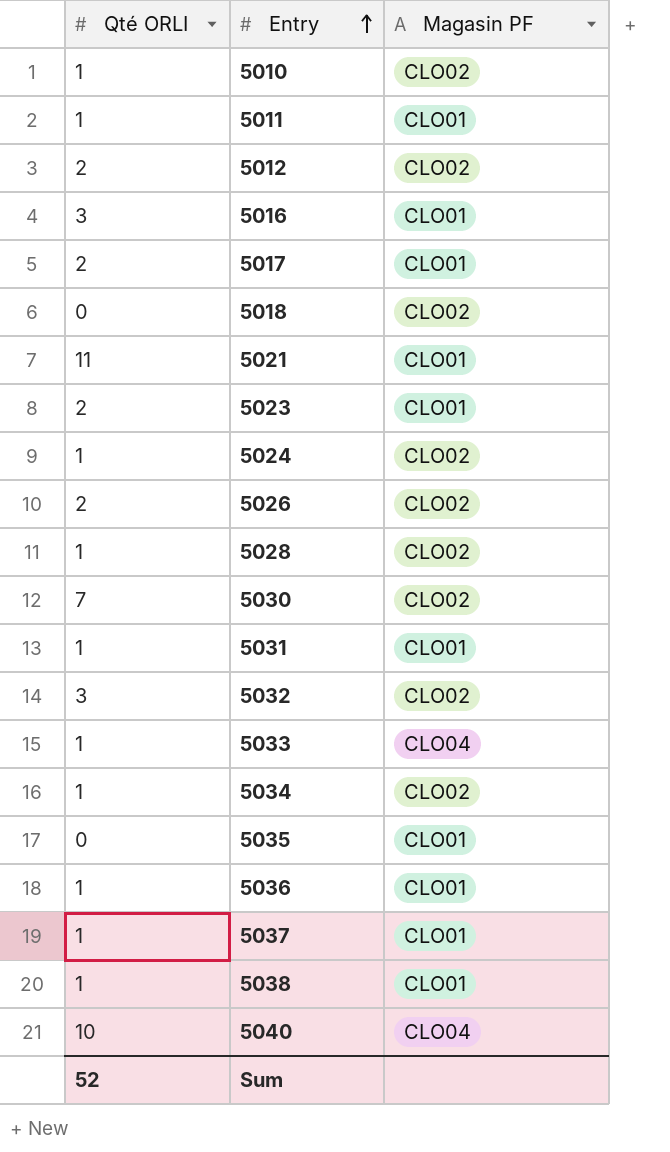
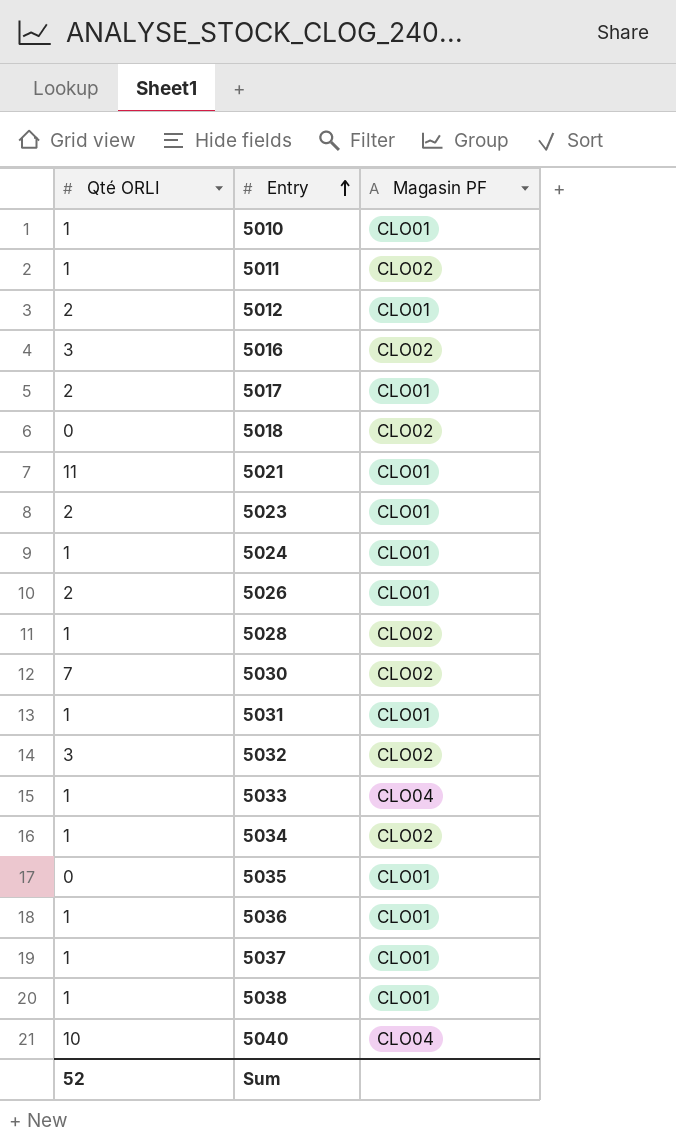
5010 | Magasin PF: CLO02 -> CLO01
5011 | Magasin PF: CLO01 -> CLO02
5012 | Magasin PF: CLO02 -> CLO01
5016 | Magasin PF: CLO01 -> CLO02
5024 | Magasin PF: CLO02 -> CLO01
5026 | Magasin PF: CLO02 -> CLO01

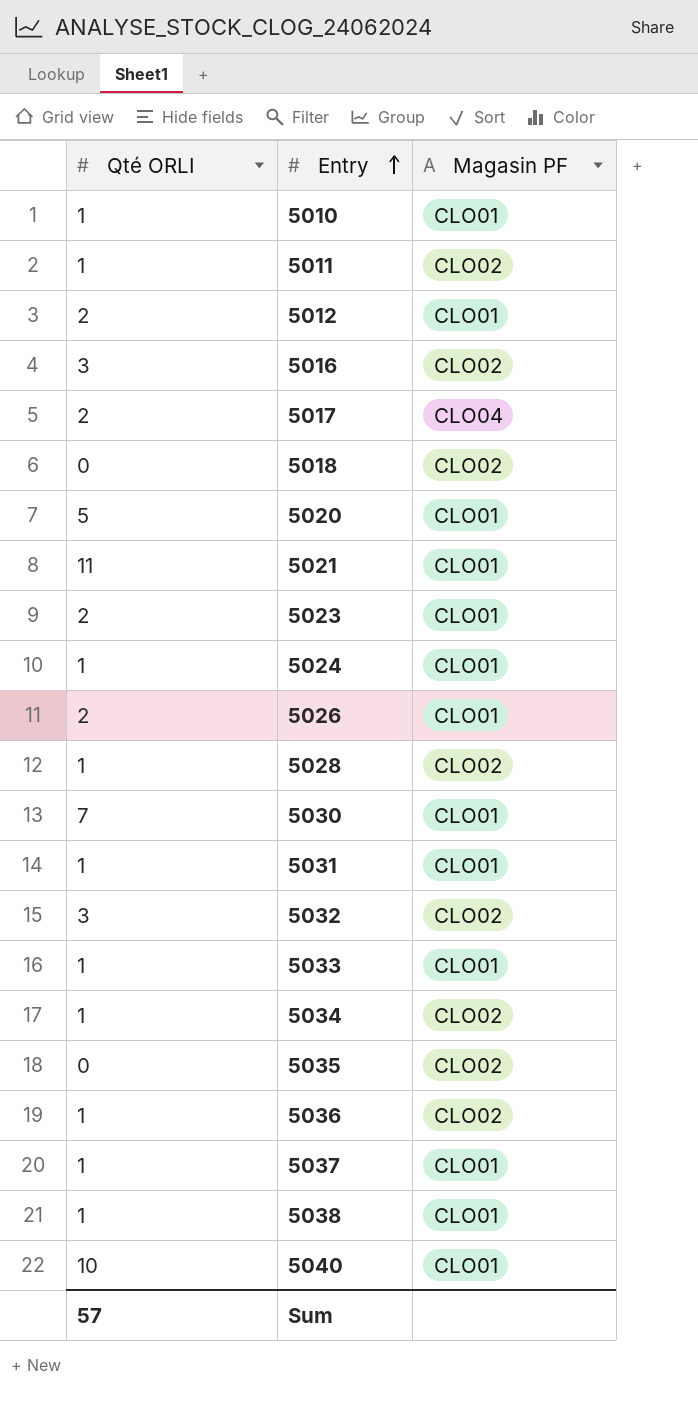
5017 | Magasin PF: CLO01 -> CLO04
row 5020: none -> 5 | CLO01
5030 | Magasin PF: CLO02 -> CLO01
5033 | Magasin PF: CLO04 -> CLO01
5035 | Magasin PF: CLO01 -> CLO02
5036 | Magasin PF: CLO01 -> CLO02
5040 | Magasin PF: CLO04 -> CLO01
Sum | Qté ORLI: 52 -> 57

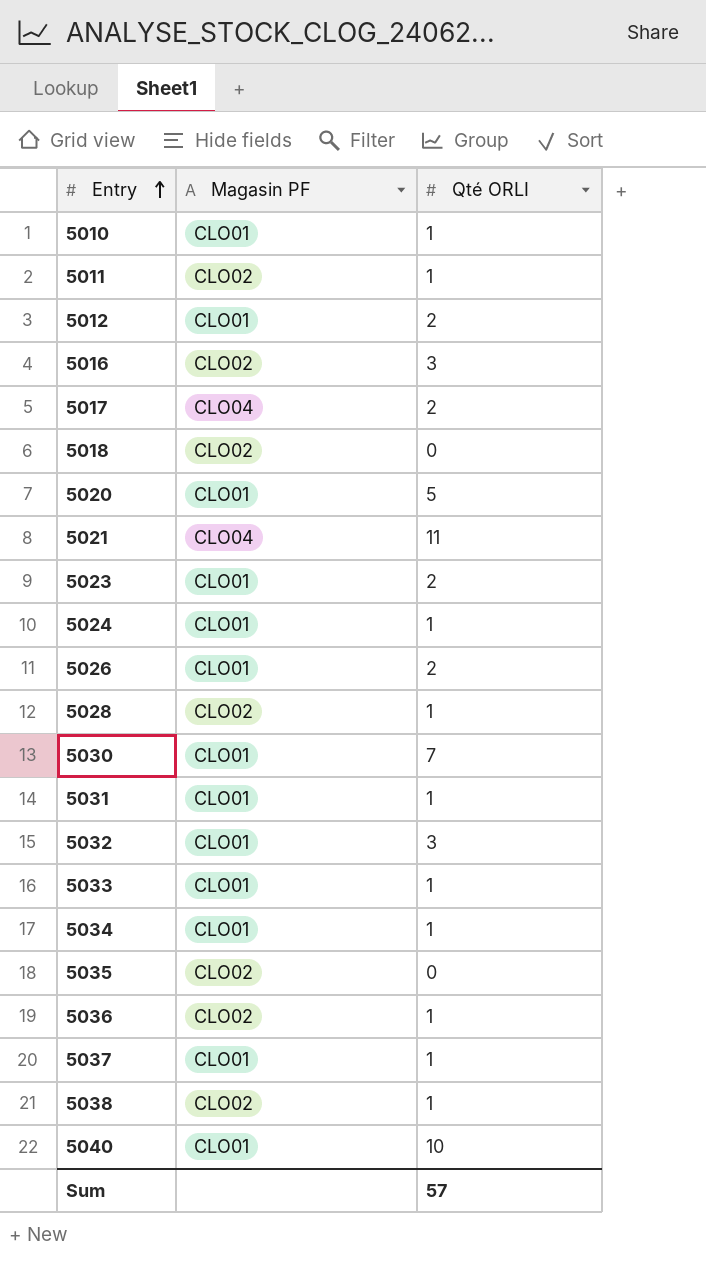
column Qté ORLI | position: 1 -> 3
5021 | Magasin PF: CLO01 -> CLO04
5032 | Magasin PF: CLO02 -> CLO01
5034 | Magasin PF: CLO02 -> CLO01
5038 | Magasin PF: CLO01 -> CLO02

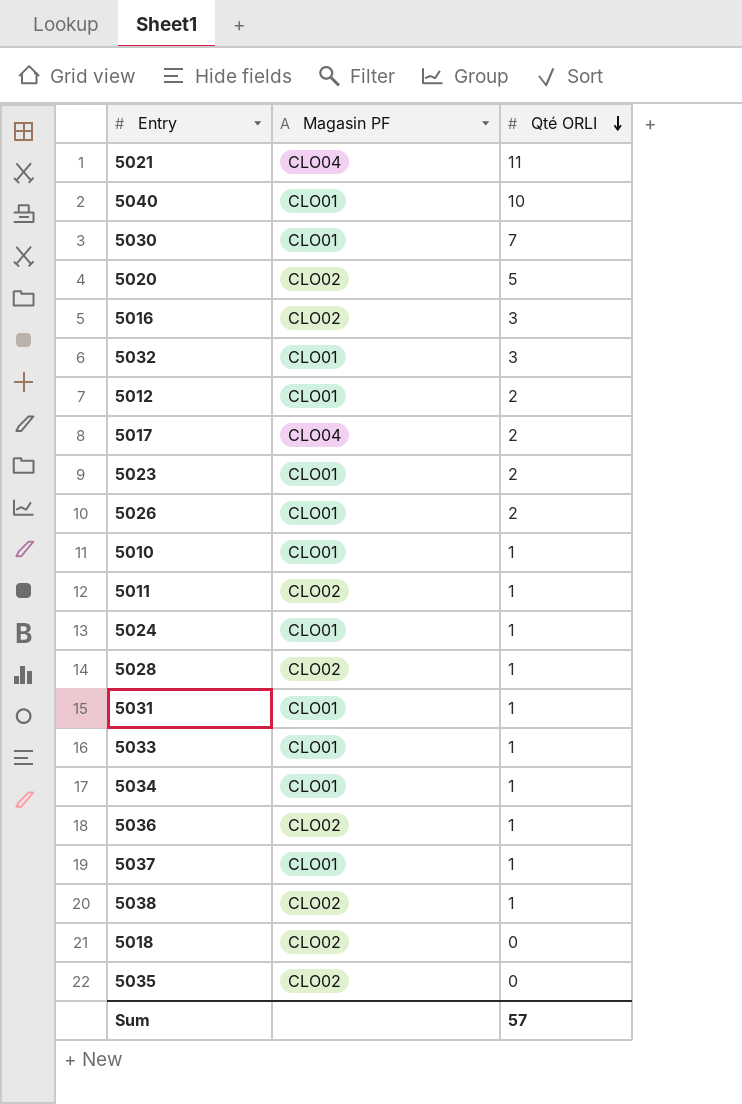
row order: Entry ascending -> Qté ORLI descending
5020 | Magasin PF: CLO01 -> CLO02

